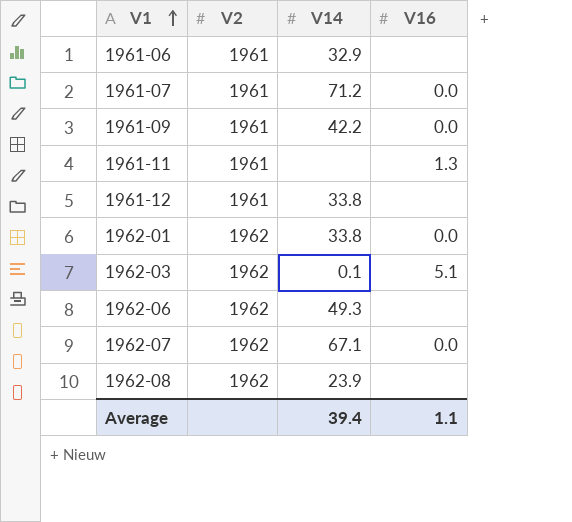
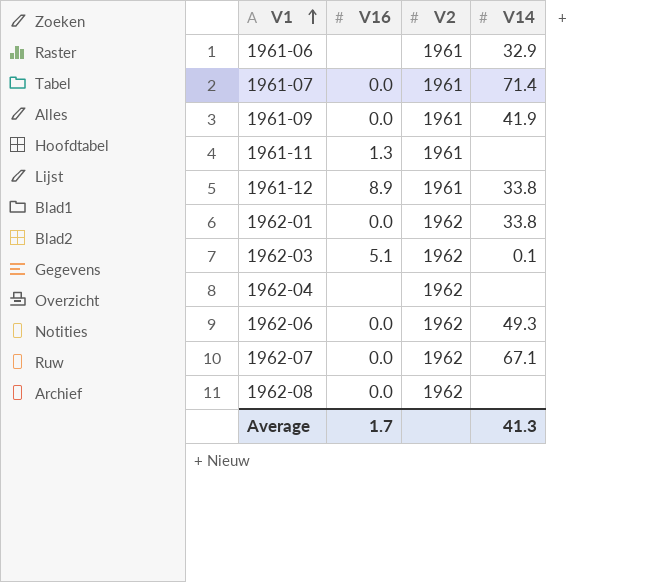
column V16 | position: 4 -> 2
1961-07 | V14: 71.2 -> 71.4
1961-09 | V14: 42.2 -> 41.9
1961-12 | V16: none -> 8.9
row 1962-04: none -> none | 1962 | none
1962-06 | V16: none -> 0.0
1962-08 | V16: none -> 0.0
1962-08 | V14: 23.9 -> none
Average | V16: 1.1 -> 1.7
Average | V14: 39.4 -> 41.3

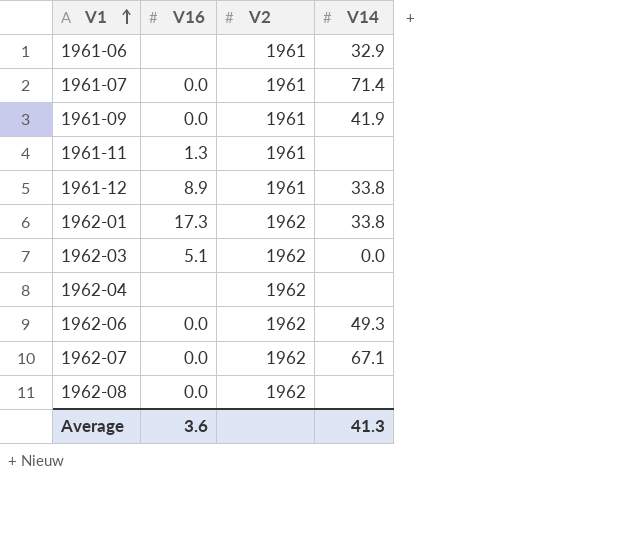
1962-01 | V16: 0.0 -> 17.3
1962-03 | V14: 0.1 -> 0.0
Average | V16: 1.7 -> 3.6

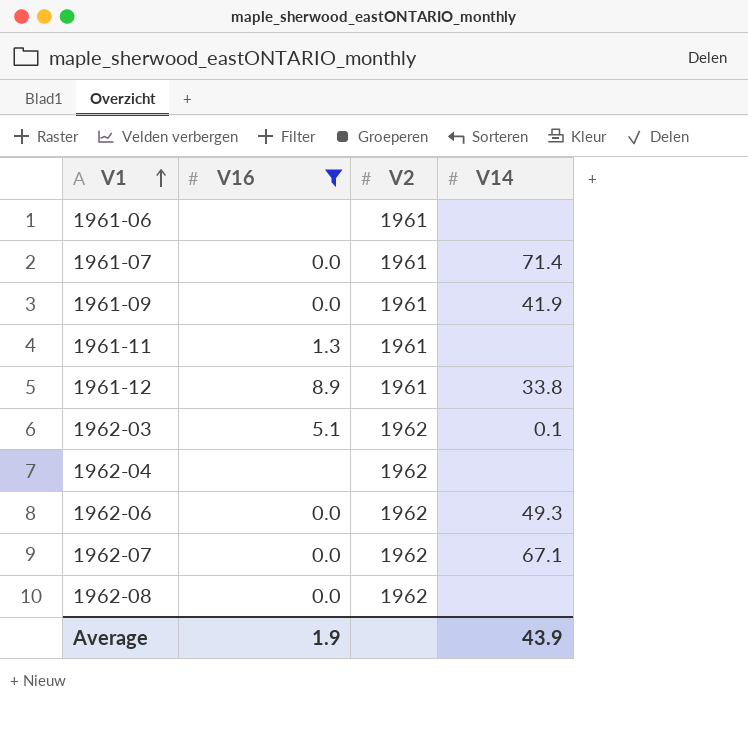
filter: none -> V16 != 17.3
1961-06 | V14: 32.9 -> none
1962-03 | V14: 0.0 -> 0.1
Average | V16: 3.6 -> 1.9
Average | V14: 41.3 -> 43.9

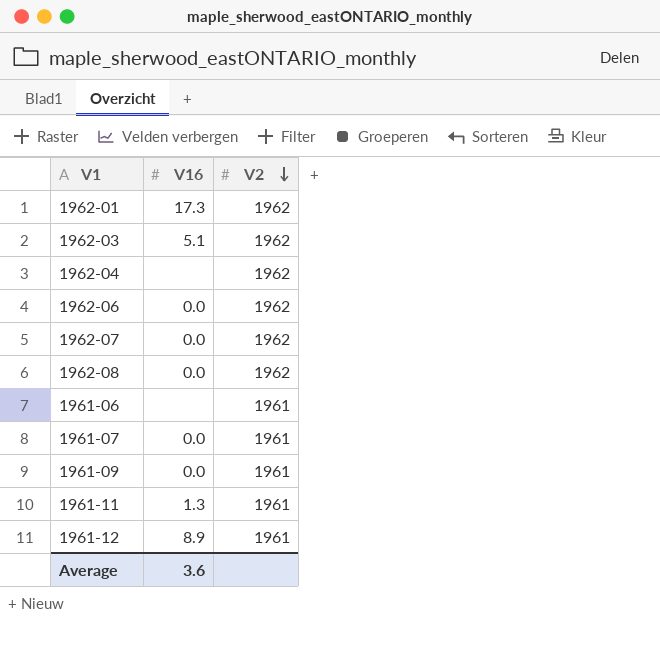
filter: V16 != 17.3 -> none
row order: V1 ascending -> V2 descending
column V14 | position: 4 -> none
Average | V16: 1.9 -> 3.6

